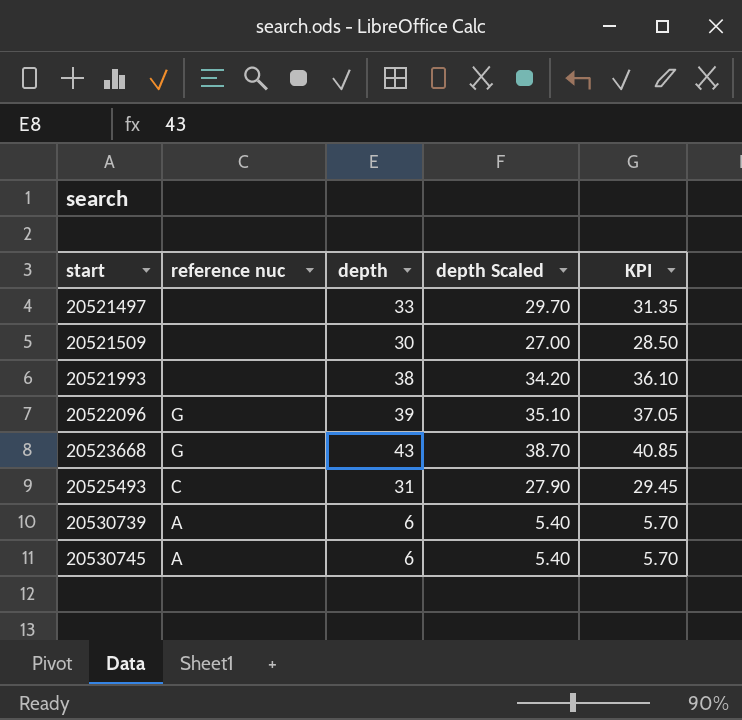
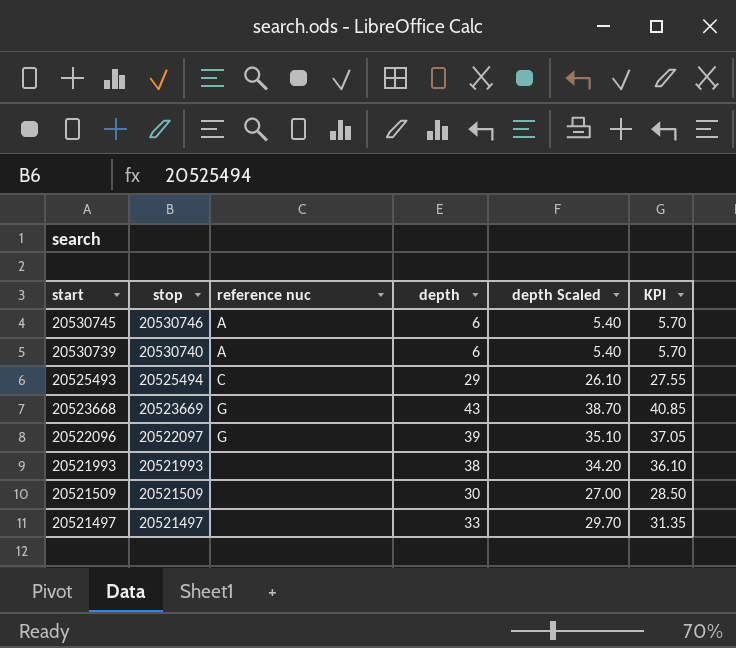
row order: start ascending -> start descending
column stop | position: none -> 2
20525493 | depth: 31 -> 29
20525493 | depth Scaled: 27.90 -> 26.10
20525493 | KPI: 29.45 -> 27.55

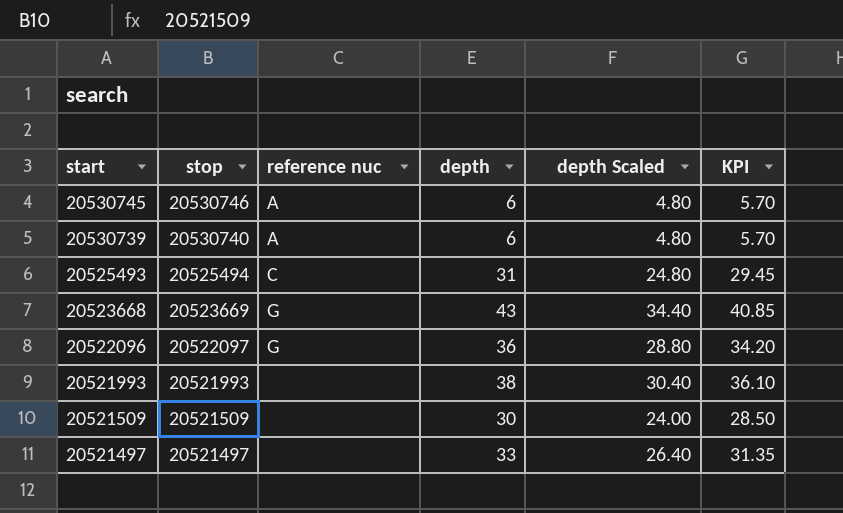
column depth Scaled | formula: [depth] * 0.9 -> [depth] * 0.8
20525493 | depth: 29 -> 31
20525493 | KPI: 27.55 -> 29.45
20522096 | depth: 39 -> 36
20522096 | KPI: 37.05 -> 34.20

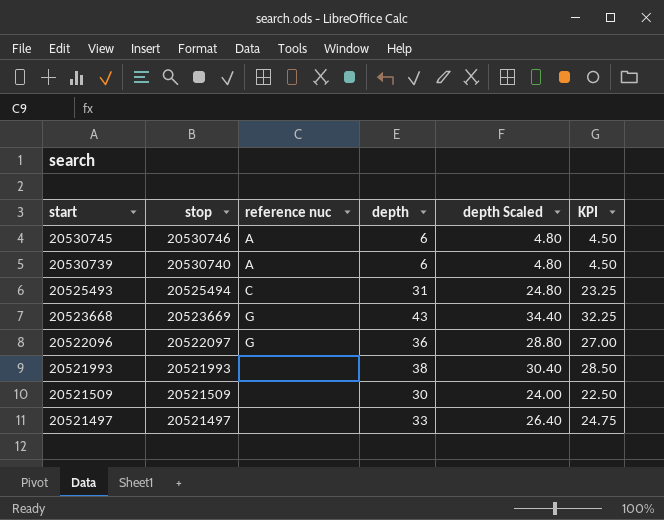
column KPI | formula: [depth] * 0.95 -> [depth] * 0.75

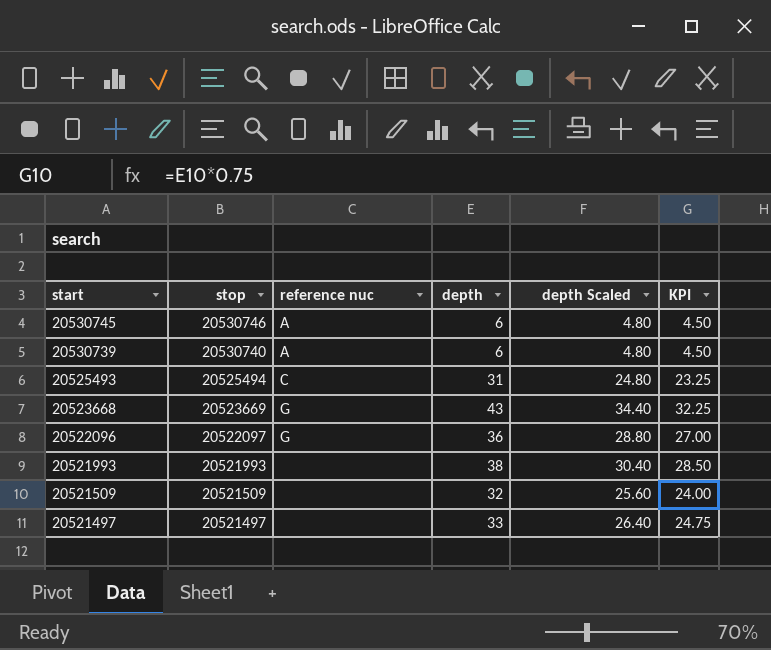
20521509 | depth: 30 -> 32
20521509 | depth Scaled: 24.00 -> 25.60
20521509 | KPI: 22.50 -> 24.00

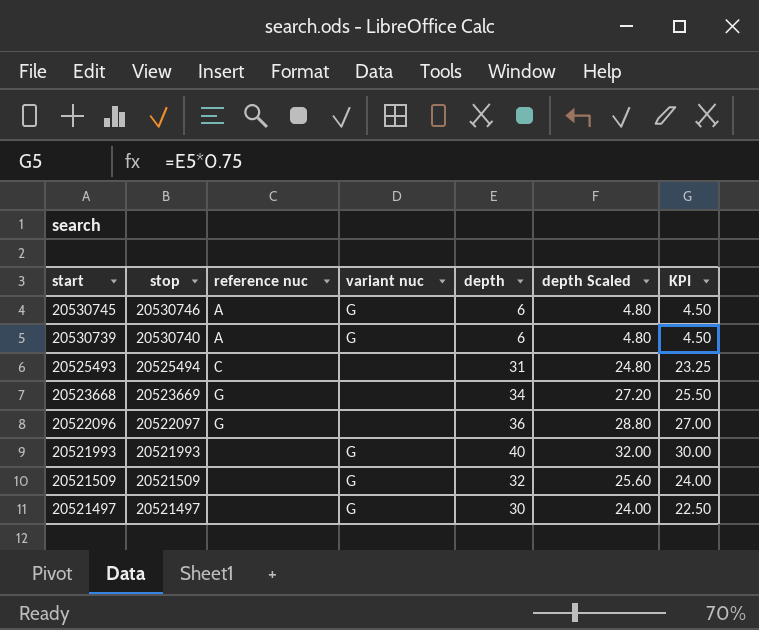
column variant nuc | position: none -> 4
20523668 | depth: 43 -> 34
20523668 | depth Scaled: 34.40 -> 27.20
20523668 | KPI: 32.25 -> 25.50
20521993 | depth: 38 -> 40
20521993 | depth Scaled: 30.40 -> 32.00
20521993 | KPI: 28.50 -> 30.00
20521497 | depth: 33 -> 30
20521497 | depth Scaled: 26.40 -> 24.00
20521497 | KPI: 24.75 -> 22.50

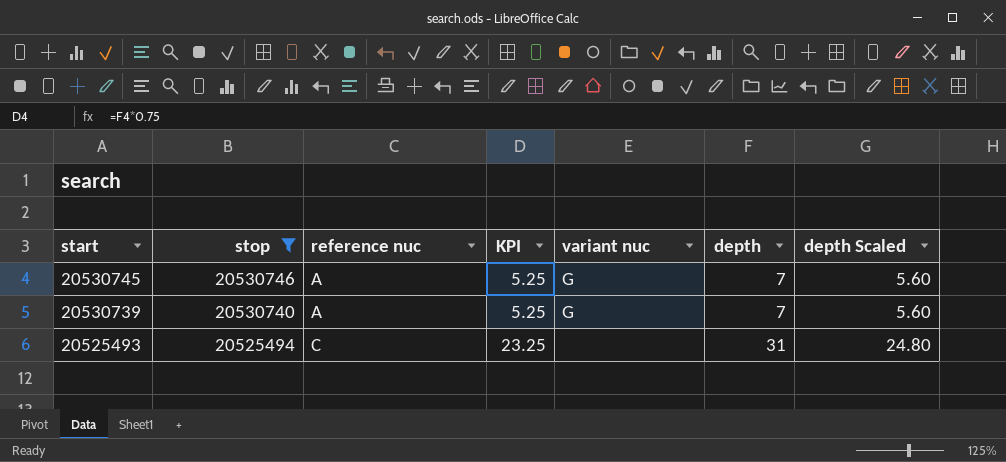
filter: none -> stop >= 20525494
column KPI | position: 7 -> 4
20530745 | KPI: 4.50 -> 5.25
20530745 | depth: 6 -> 7
20530745 | depth Scaled: 4.80 -> 5.60
20530739 | KPI: 4.50 -> 5.25
20530739 | depth: 6 -> 7
20530739 | depth Scaled: 4.80 -> 5.60

